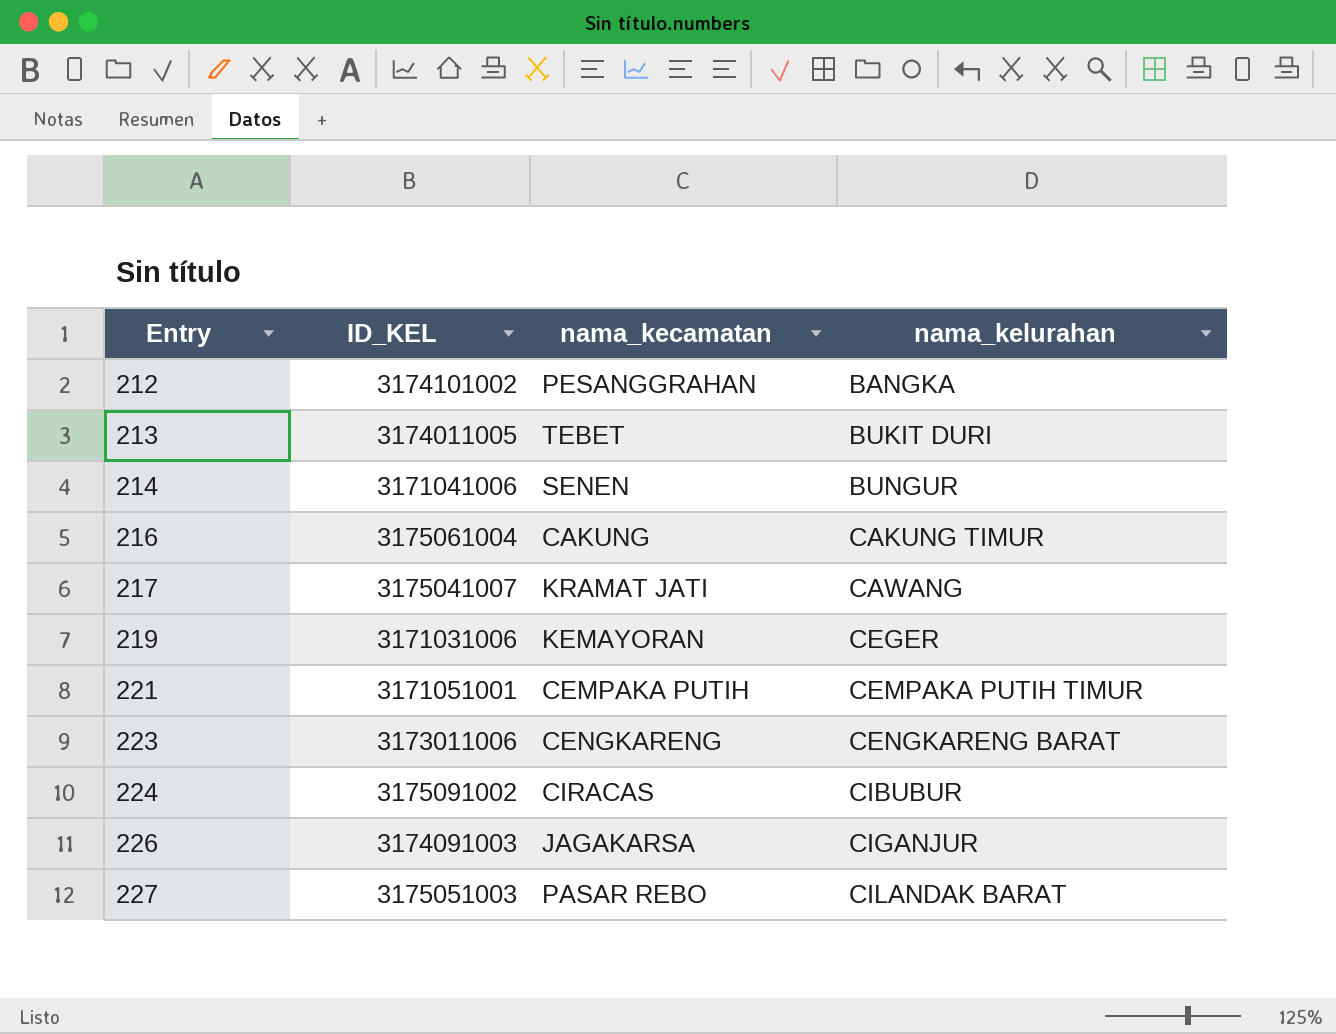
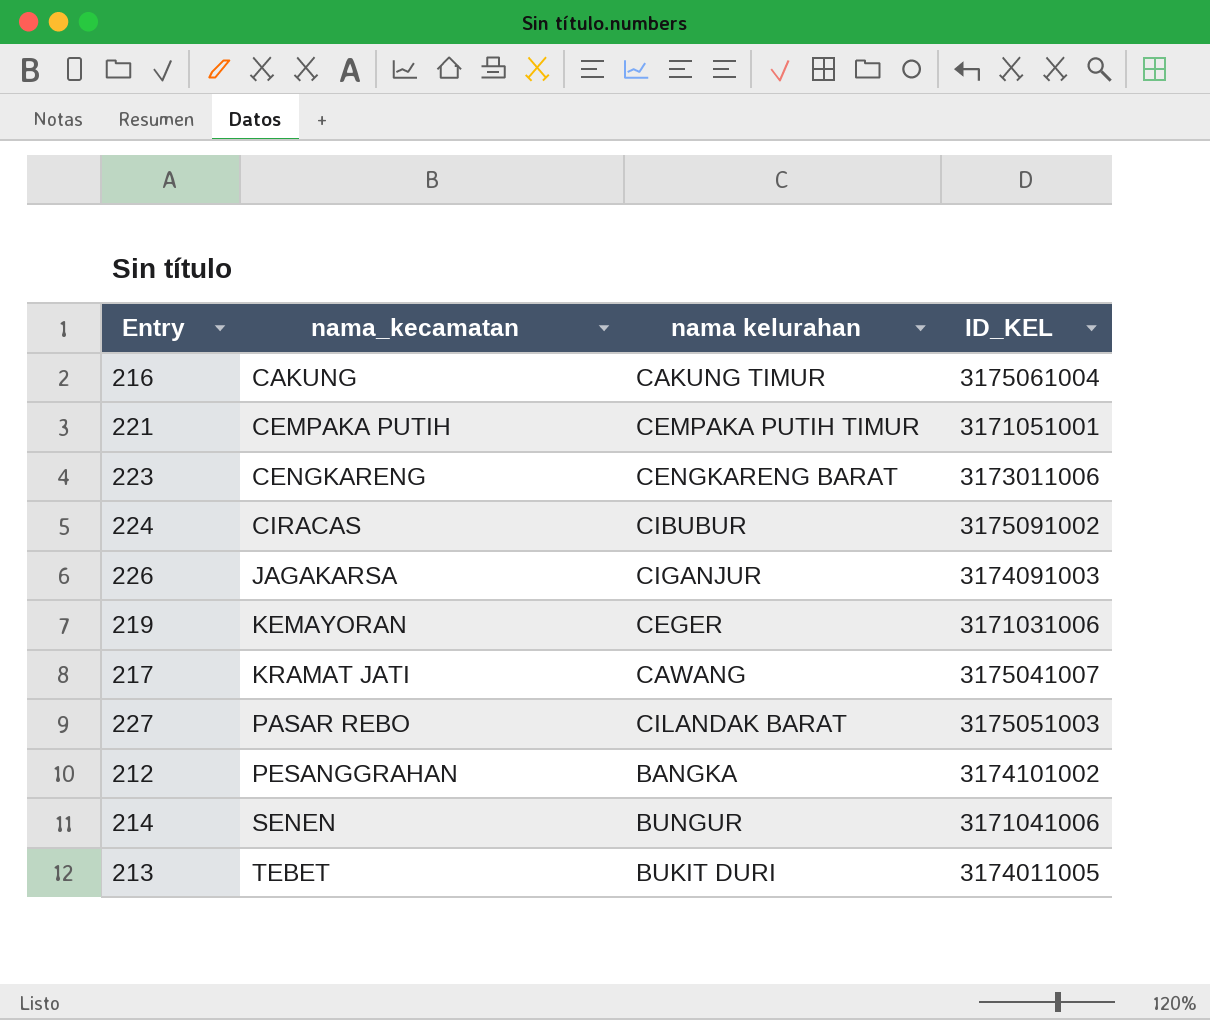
row order: Entry ascending -> nama_kecamatan ascending
column name: nama_kelurahan -> nama kelurahan
column ID_KEL | position: 2 -> 4

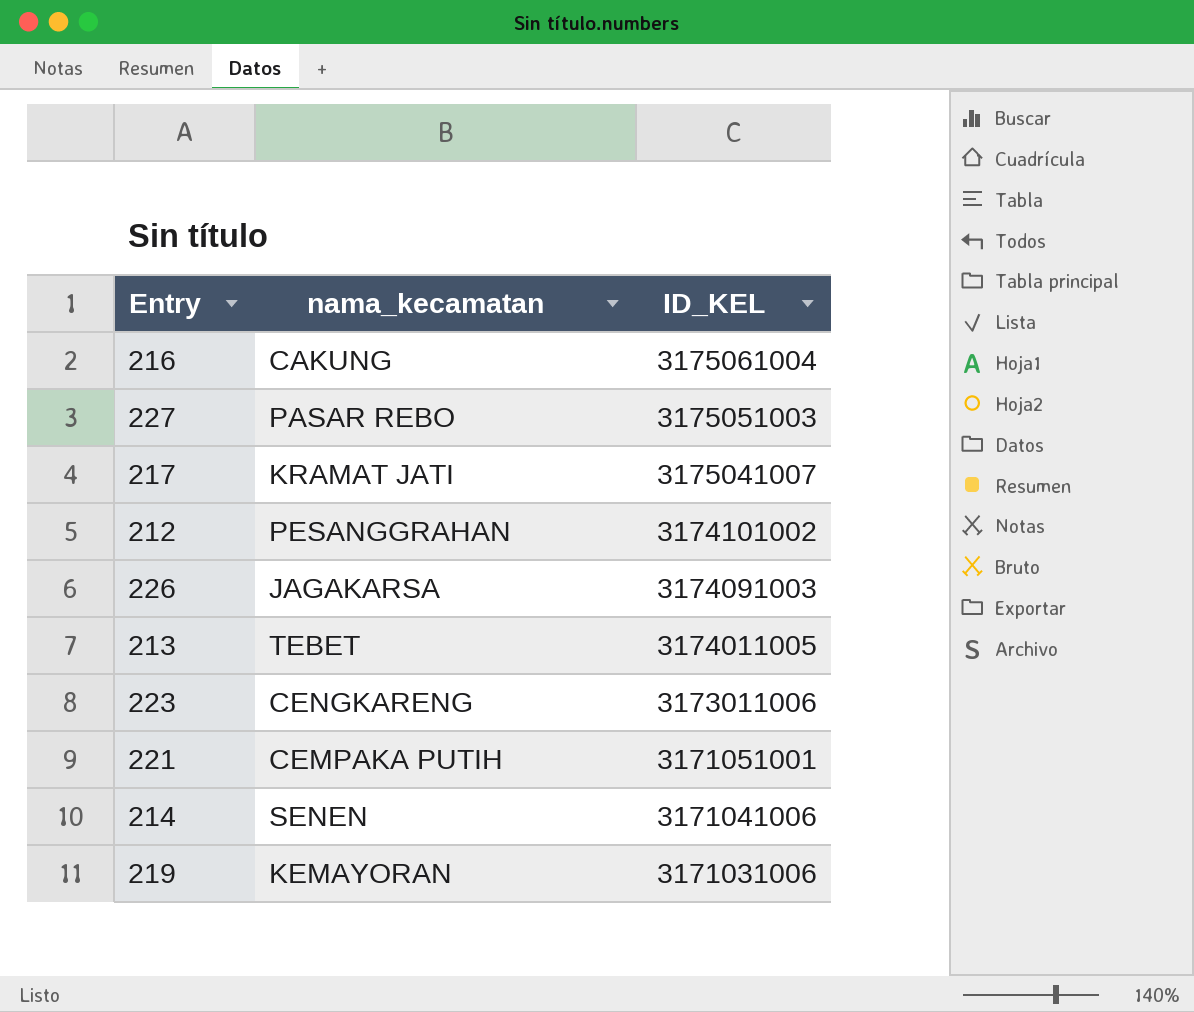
row order: nama_kecamatan ascending -> ID_KEL descending
column nama kelurahan | position: 3 -> none
row 224: CIRACAS | CIBUBUR | 3175091002 -> none

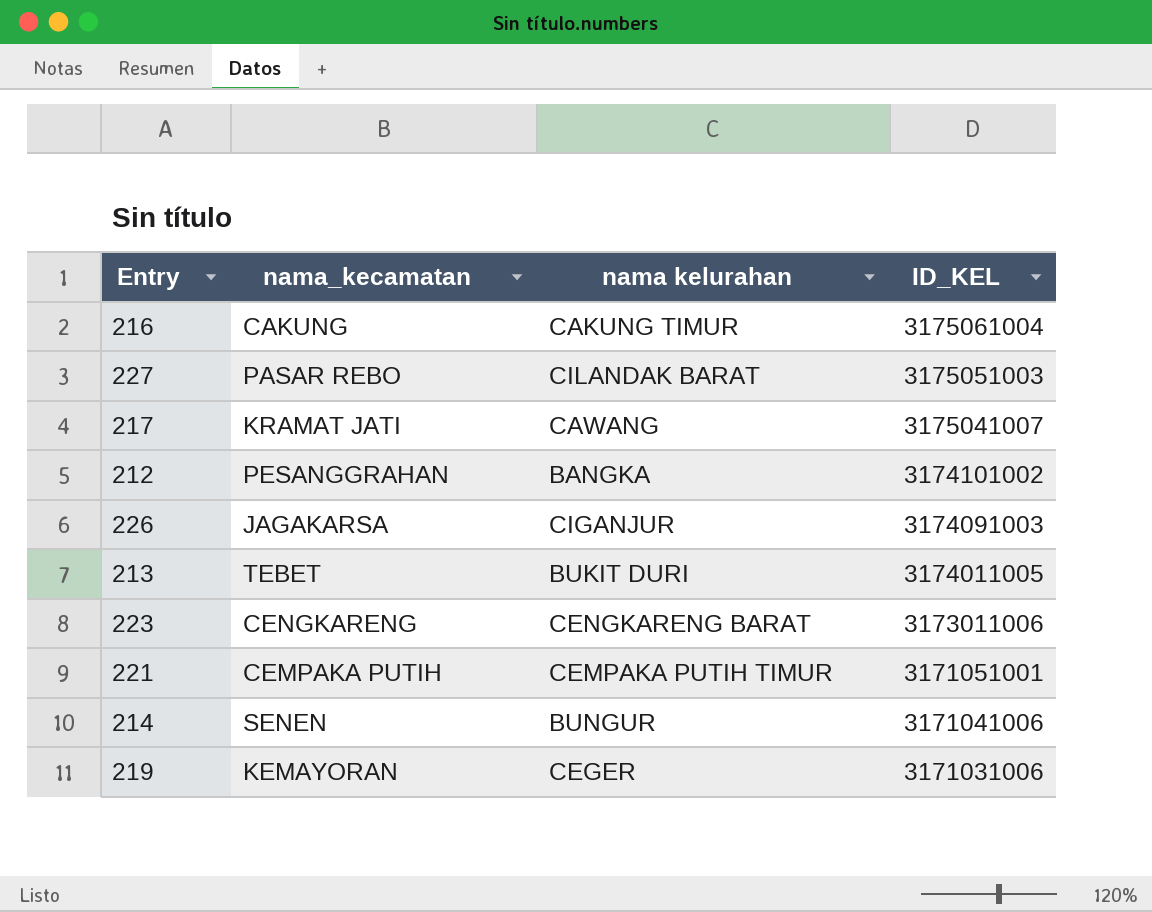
column nama kelurahan | position: none -> 3

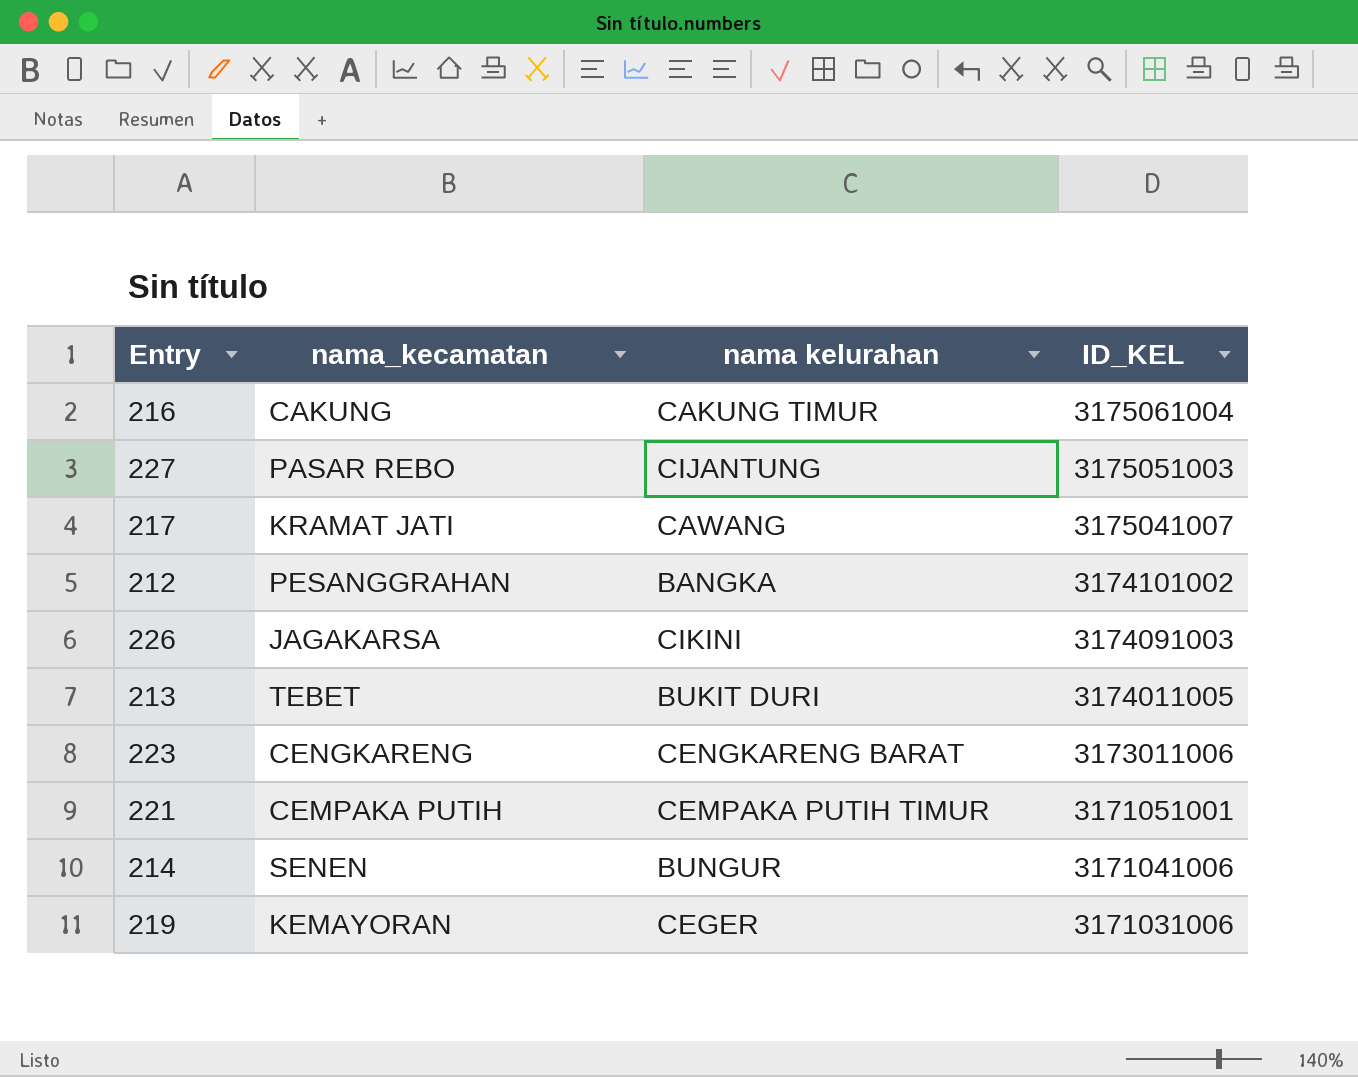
227 | nama kelurahan: CILANDAK BARAT -> CIJANTUNG
226 | nama kelurahan: CIGANJUR -> CIKINI

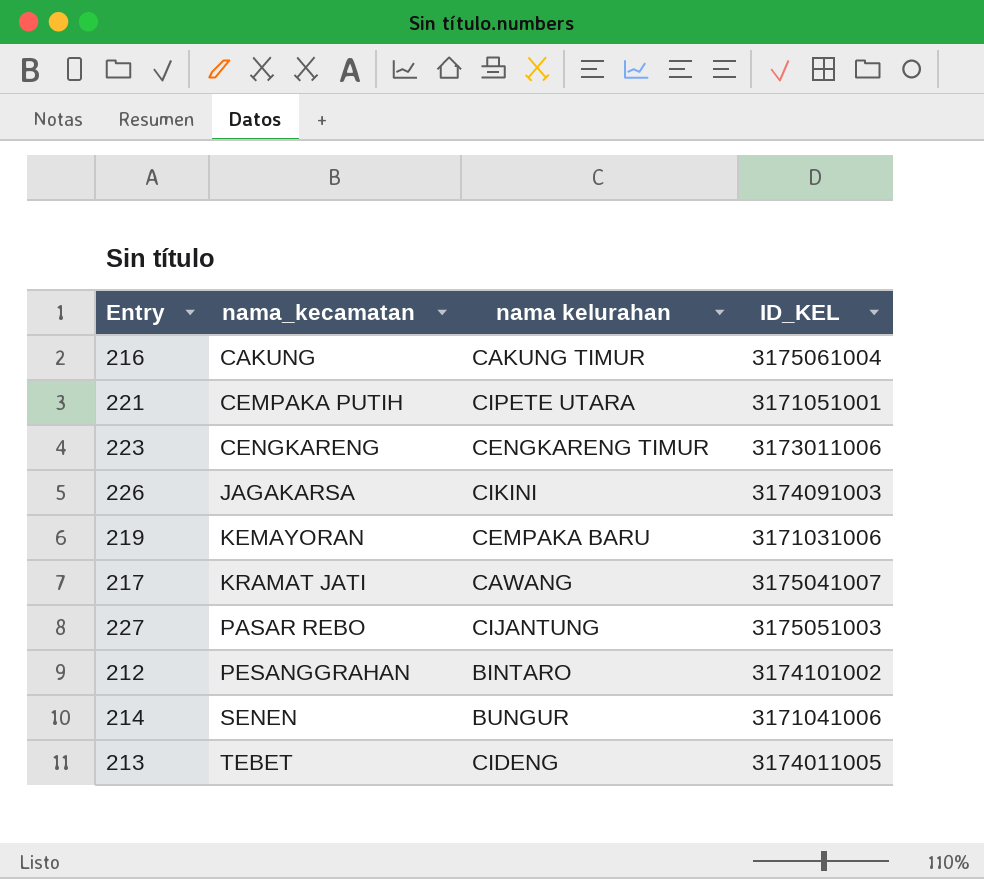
row order: ID_KEL descending -> nama_kecamatan ascending
221 | nama kelurahan: CEMPAKA PUTIH TIMUR -> CIPETE UTARA
223 | nama kelurahan: CENGKARENG BARAT -> CENGKARENG TIMUR
219 | nama kelurahan: CEGER -> CEMPAKA BARU
212 | nama kelurahan: BANGKA -> BINTARO
213 | nama kelurahan: BUKIT DURI -> CIDENG

